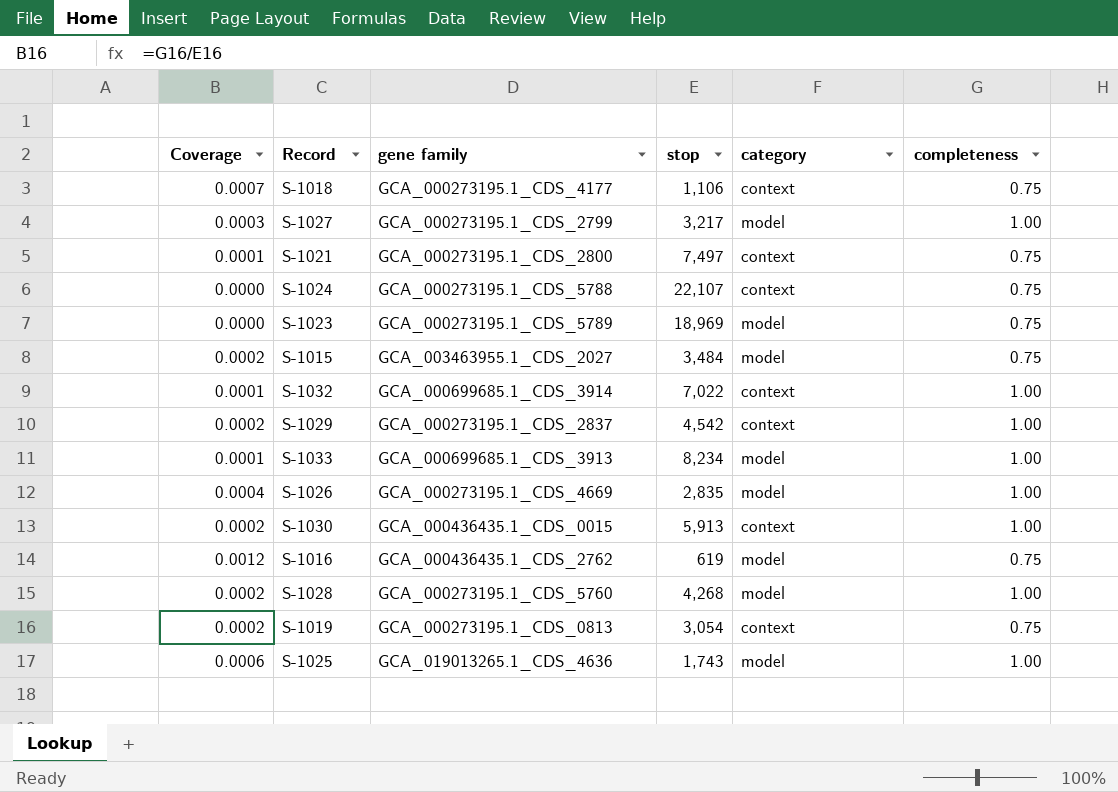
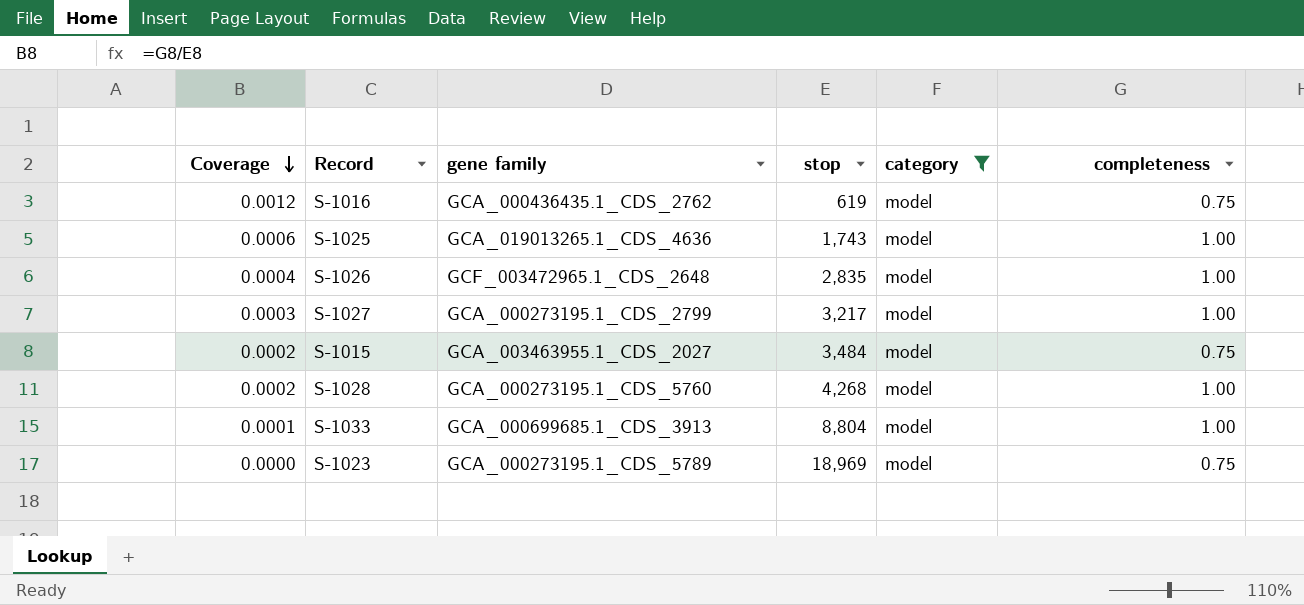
filter: none -> category = model
row order: none -> Coverage descending
S-1026 | gene family: GCA_000273195.1_CDS_4669 -> GCF_003472965.1_CDS_2648
S-1033 | stop: 8,234 -> 8,804

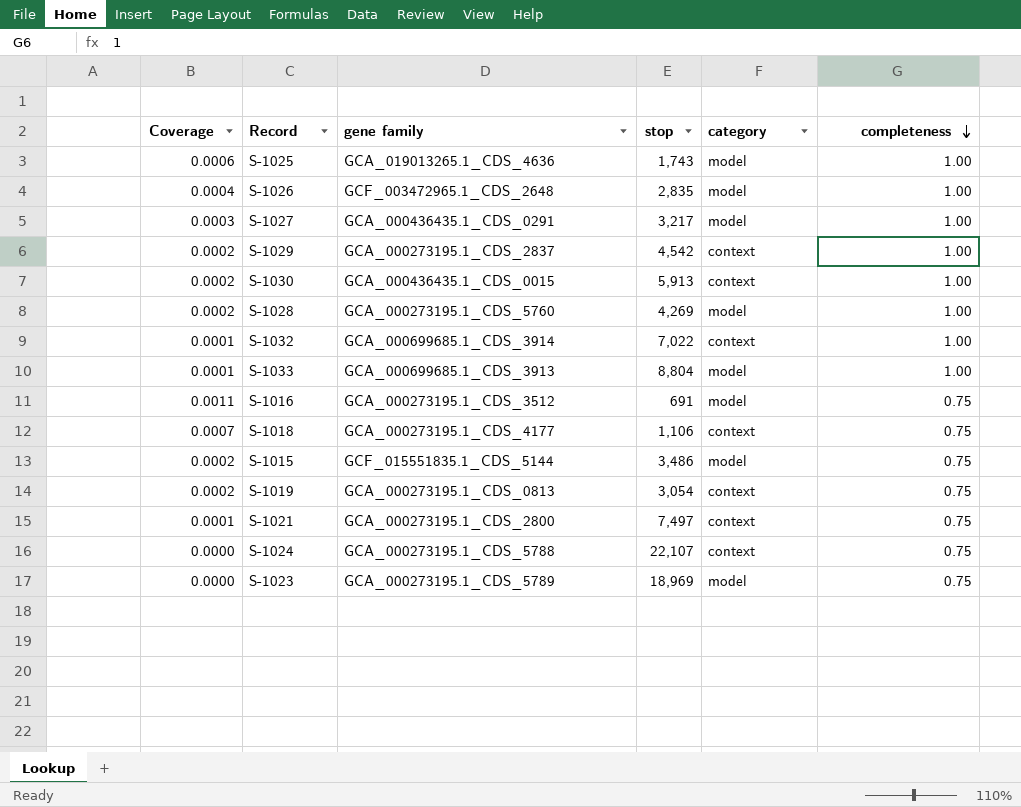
filter: category = model -> none
row order: Coverage descending -> completeness descending
S-1027 | gene family: GCA_000273195.1_CDS_2799 -> GCA_000436435.1_CDS_0291
S-1028 | stop: 4,268 -> 4,269
S-1016 | Coverage: 0.0012 -> 0.0011
S-1016 | gene family: GCA_000436435.1_CDS_2762 -> GCA_000273195.1_CDS_3512
S-1016 | stop: 619 -> 691
S-1015 | gene family: GCA_003463955.1_CDS_2027 -> GCF_015551835.1_CDS_5144
S-1015 | stop: 3,484 -> 3,486

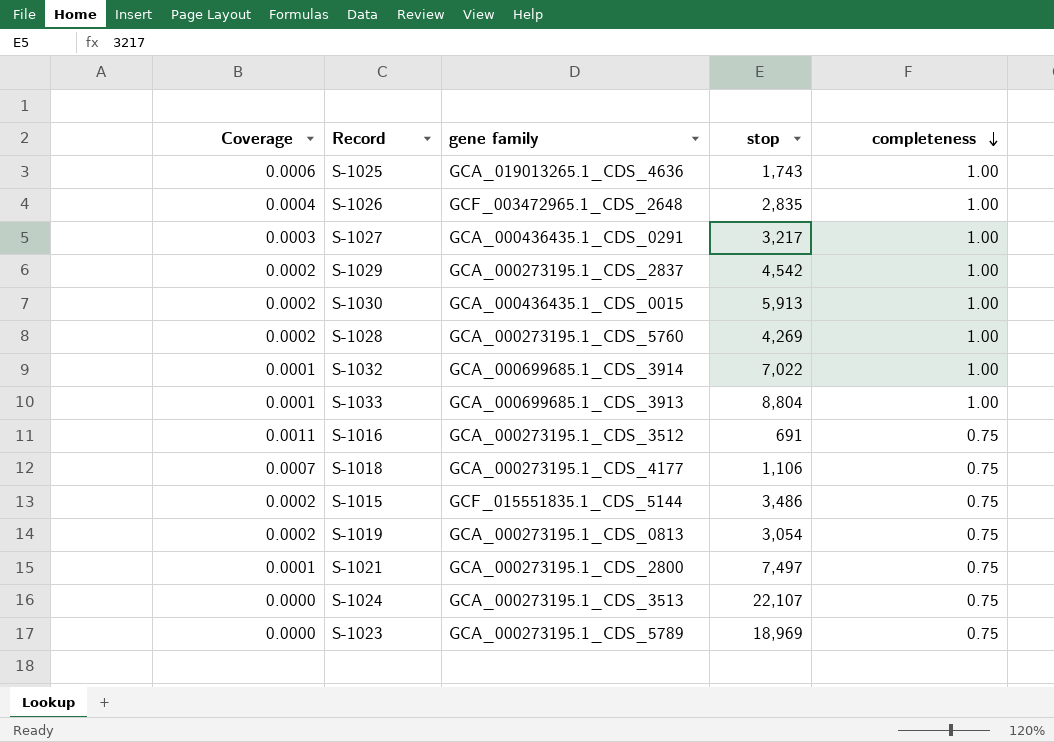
column category | position: 5 -> none
S-1024 | gene family: GCA_000273195.1_CDS_5788 -> GCA_000273195.1_CDS_3513

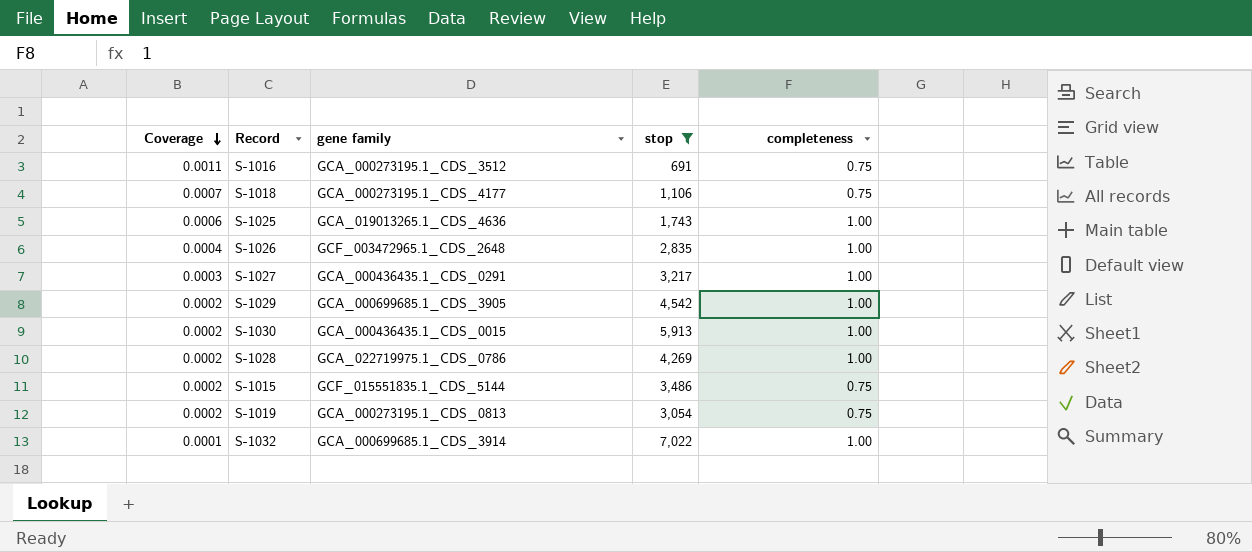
filter: none -> stop <= 7,022
row order: completeness descending -> Coverage descending
S-1029 | gene family: GCA_000273195.1_CDS_2837 -> GCA_000699685.1_CDS_3905
S-1028 | gene family: GCA_000273195.1_CDS_5760 -> GCA_022719975.1_CDS_0786

